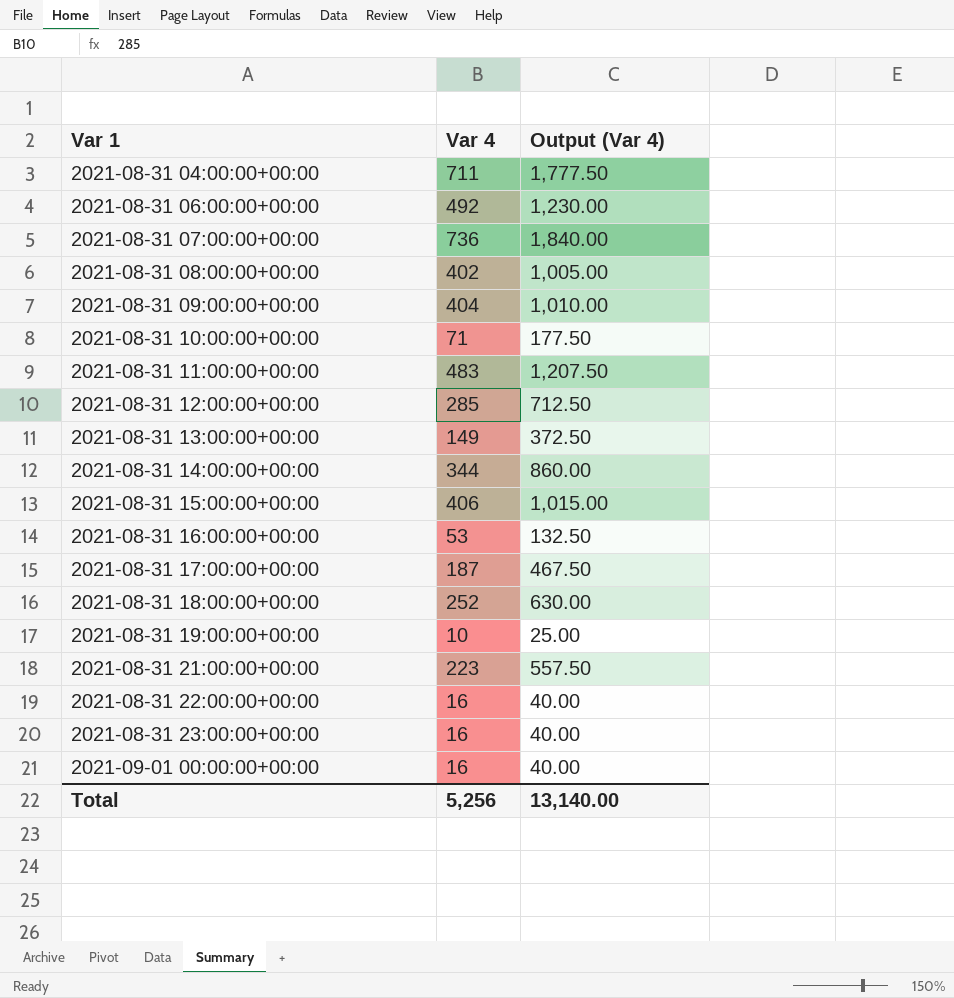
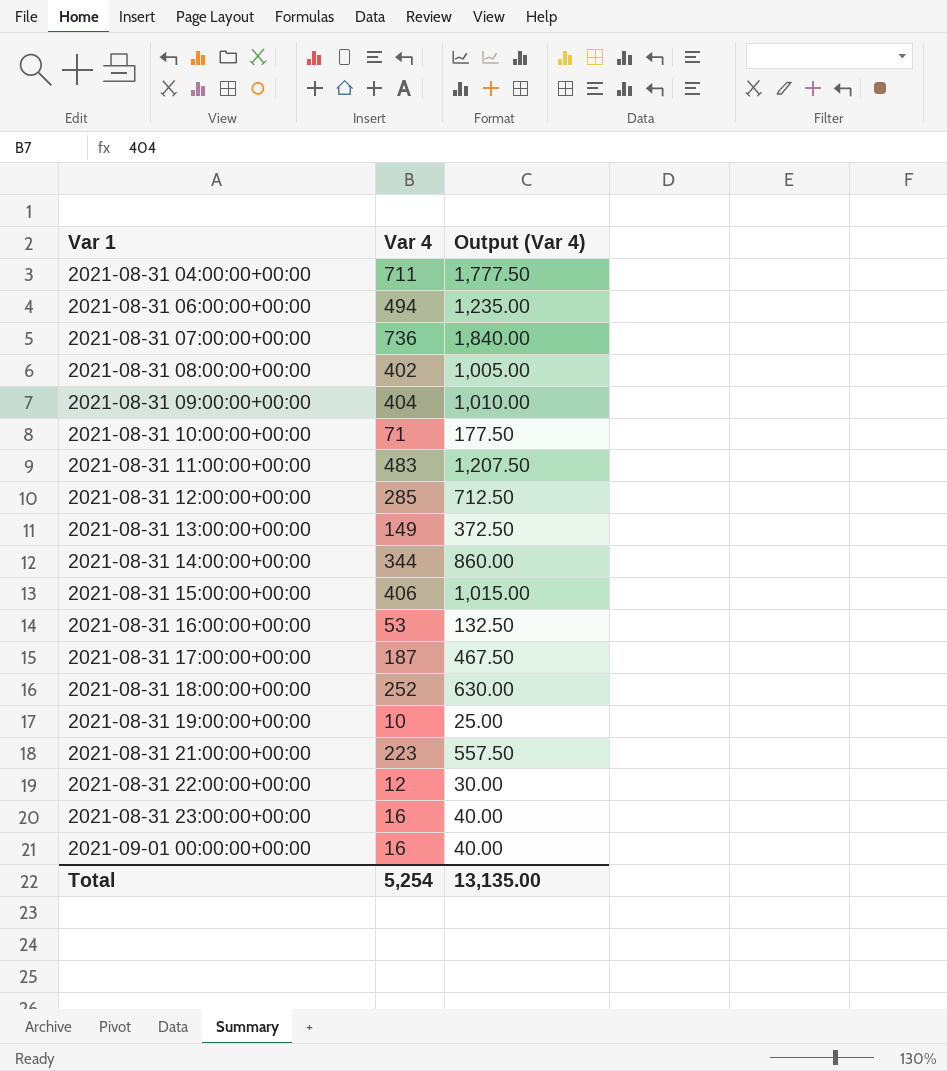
2021-08-31 06:00:00+00:00 | Var 4: 492 -> 494
2021-08-31 06:00:00+00:00 | Output (Var 4): 1,230.00 -> 1,235.00
2021-08-31 22:00:00+00:00 | Var 4: 16 -> 12
2021-08-31 22:00:00+00:00 | Output (Var 4): 40.00 -> 30.00
Total | Var 4: 5,256 -> 5,254
Total | Output (Var 4): 13,140.00 -> 13,135.00

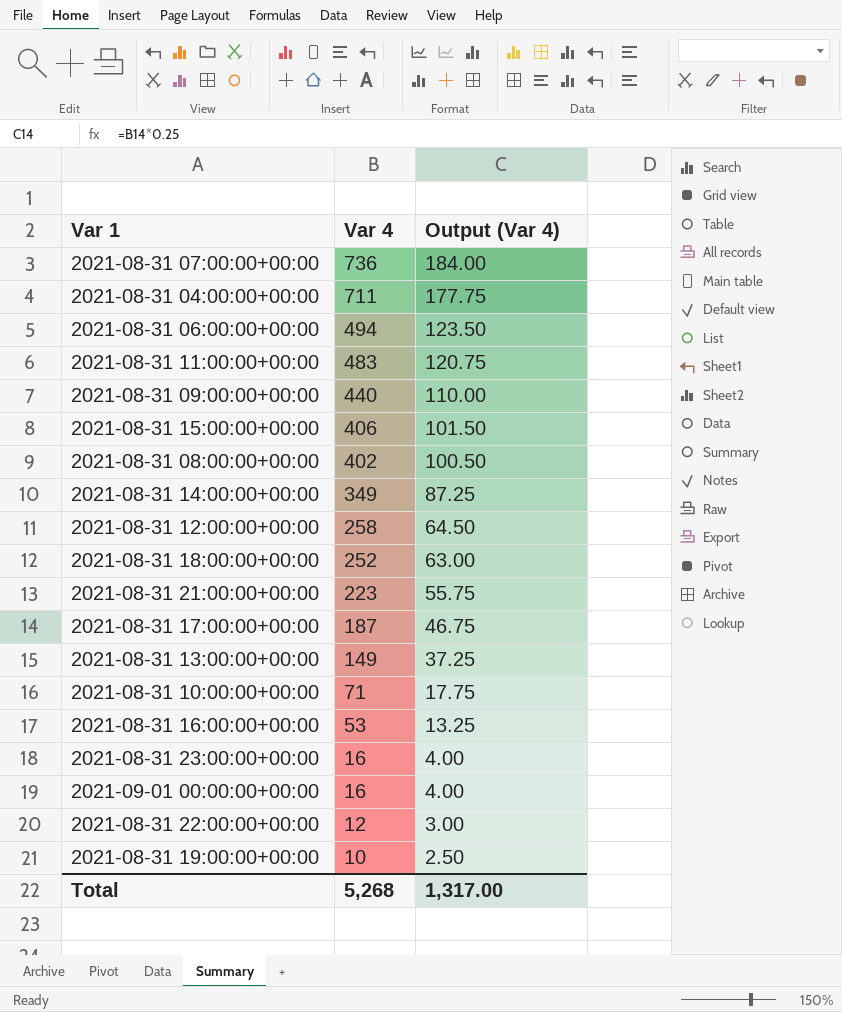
row order: Var 1 ascending -> Var 4 descending
column Output (Var 4) | formula: [Var 4] * 2.5 -> [Var 4] * 0.25
2021-08-31 09:00:00+00:00 | Var 4: 404 -> 440
2021-08-31 14:00:00+00:00 | Var 4: 344 -> 349
2021-08-31 12:00:00+00:00 | Var 4: 285 -> 258
Total | Var 4: 5,254 -> 5,268
Total | Output (Var 4): 13,135.00 -> 1,317.00

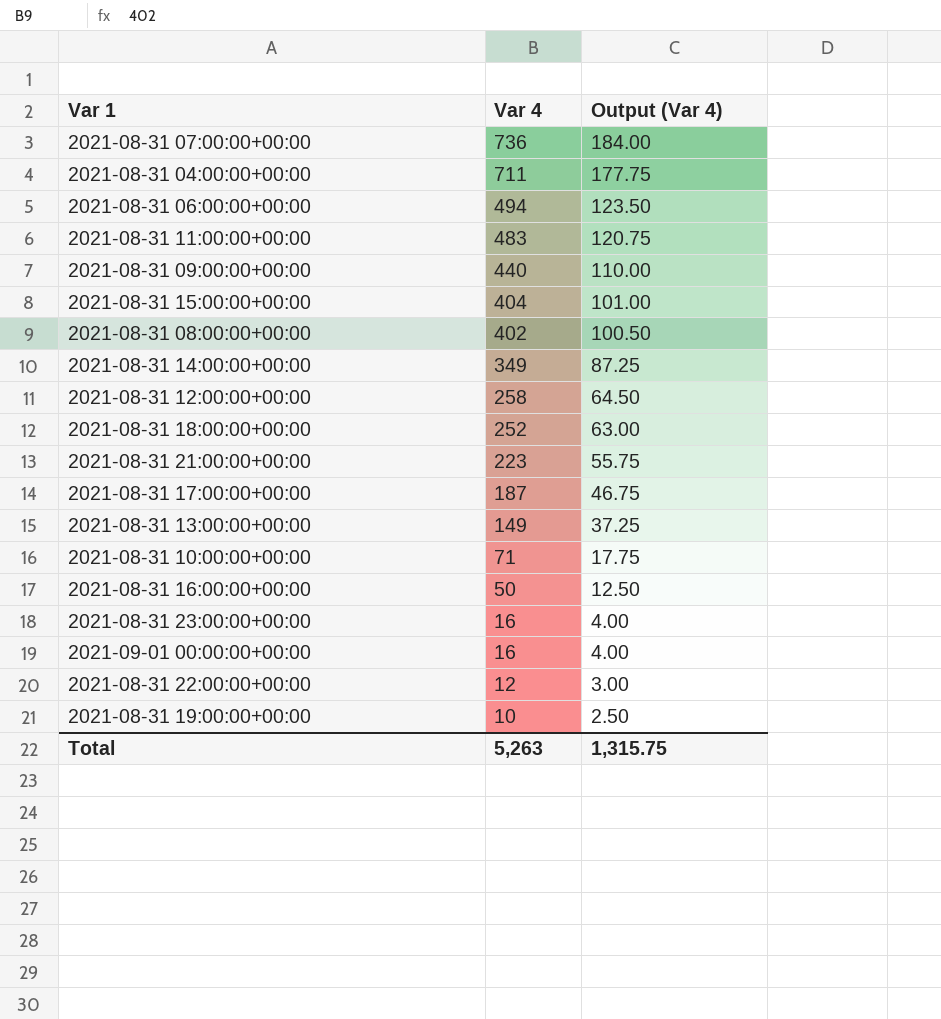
2021-08-31 15:00:00+00:00 | Var 4: 406 -> 404
2021-08-31 15:00:00+00:00 | Output (Var 4): 101.50 -> 101.00
2021-08-31 16:00:00+00:00 | Var 4: 53 -> 50
2021-08-31 16:00:00+00:00 | Output (Var 4): 13.25 -> 12.50
Total | Var 4: 5,268 -> 5,263
Total | Output (Var 4): 1,317.00 -> 1,315.75

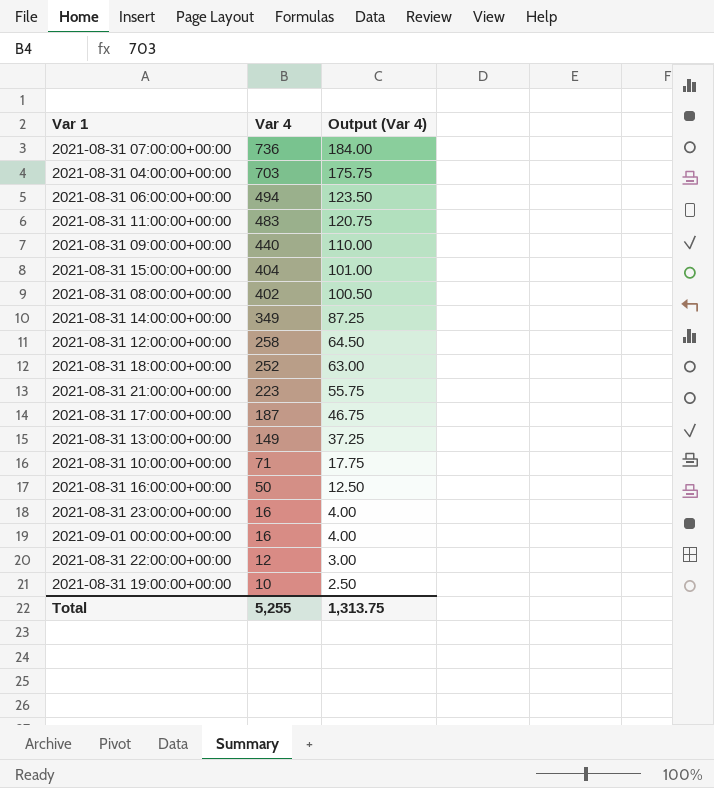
2021-08-31 04:00:00+00:00 | Var 4: 711 -> 703
2021-08-31 04:00:00+00:00 | Output (Var 4): 177.75 -> 175.75
Total | Var 4: 5,263 -> 5,255
Total | Output (Var 4): 1,315.75 -> 1,313.75

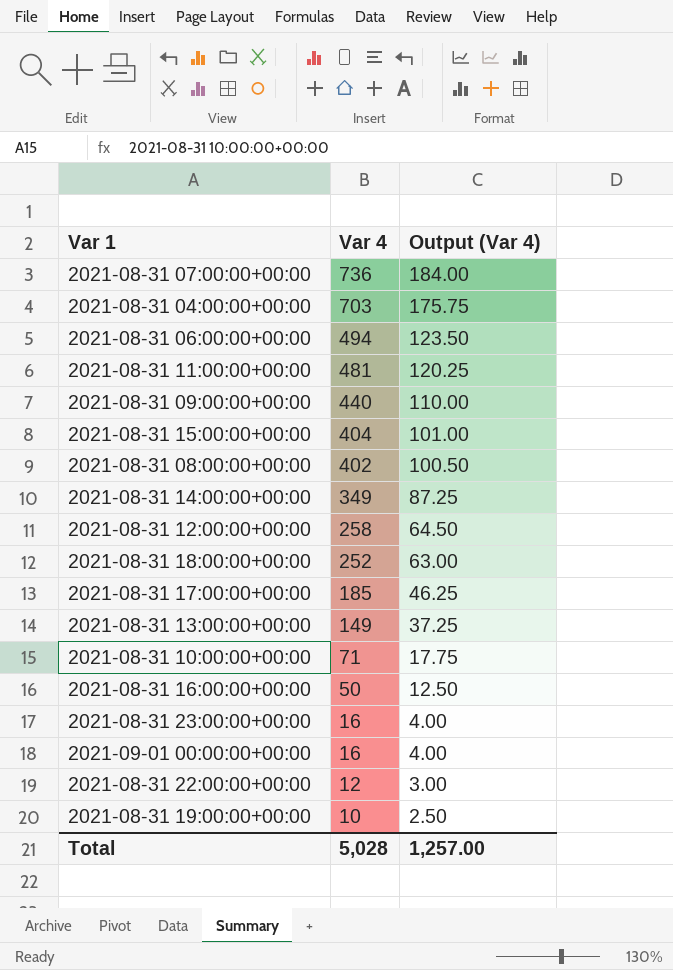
row 2021-08-31 21:00:00+00:00: 223 | 55.75 -> none
2021-08-31 11:00:00+00:00 | Var 4: 483 -> 481
2021-08-31 11:00:00+00:00 | Output (Var 4): 120.75 -> 120.25
2021-08-31 17:00:00+00:00 | Var 4: 187 -> 185
2021-08-31 17:00:00+00:00 | Output (Var 4): 46.75 -> 46.25
Total | Var 4: 5,255 -> 5,028
Total | Output (Var 4): 1,313.75 -> 1,257.00

